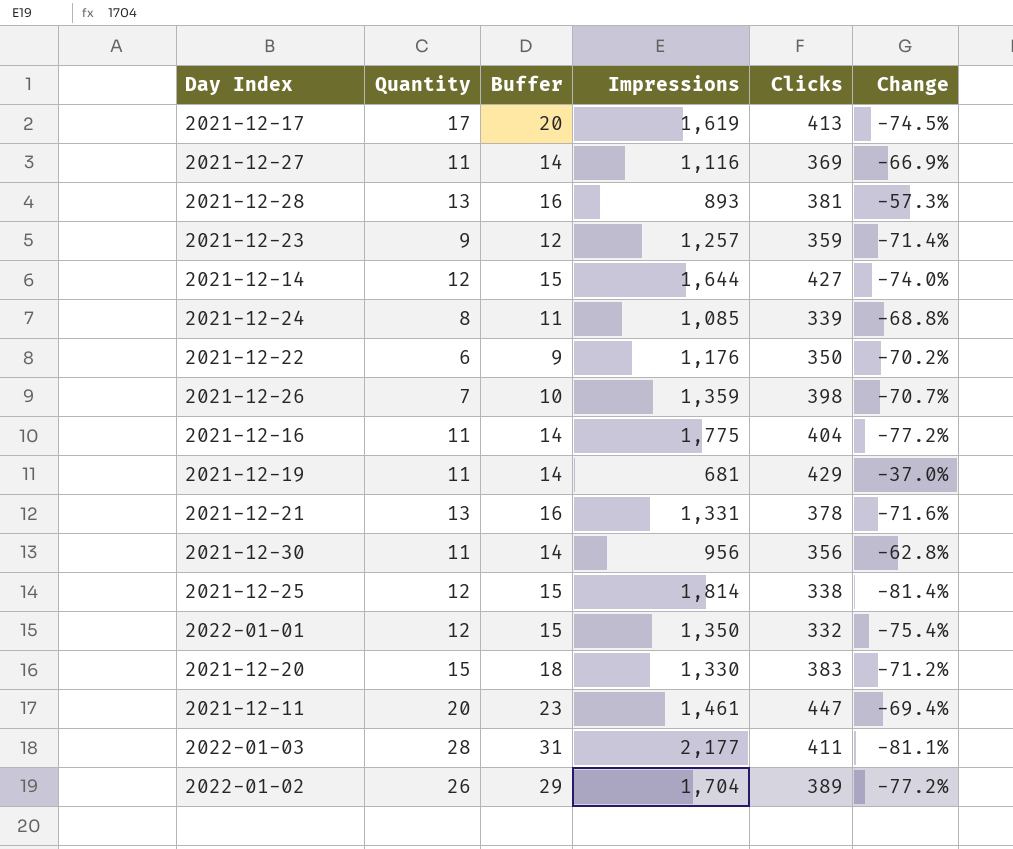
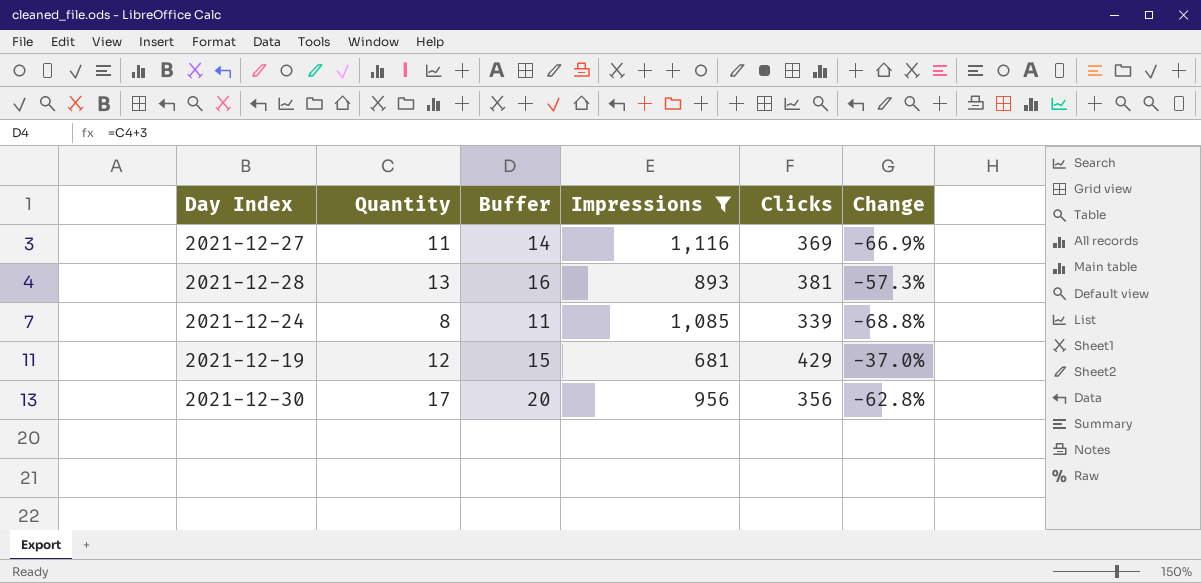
filter: none -> Impressions <= 1,116
2021-12-19 | Quantity: 11 -> 12
2021-12-19 | Buffer: 14 -> 15
2021-12-30 | Quantity: 11 -> 17
2021-12-30 | Buffer: 14 -> 20

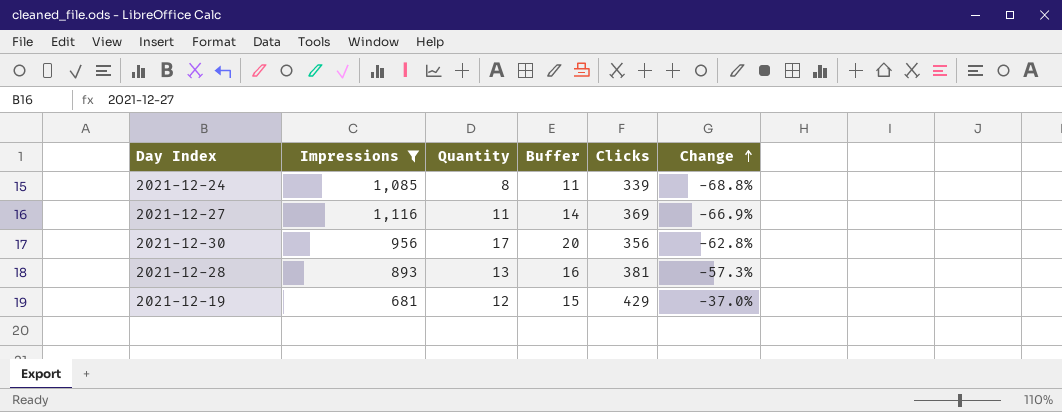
row order: none -> Change ascending
column Impressions | position: 4 -> 2

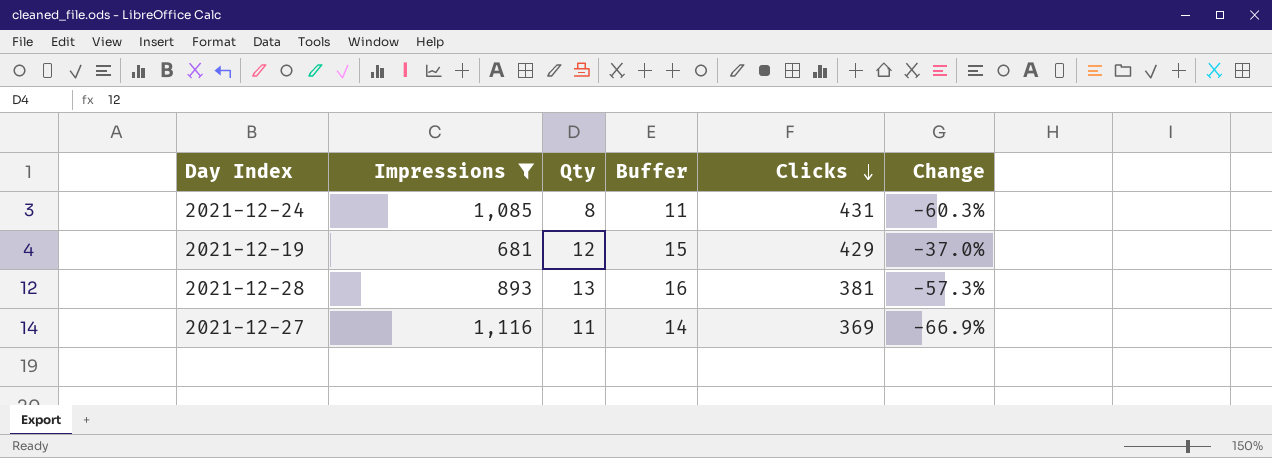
row order: Change ascending -> Clicks descending
column name: Quantity -> Qty
row 2021-12-30: 956 | 17 | 20 | 356 | -62.8% -> none
2021-12-24 | Clicks: 339 -> 431
2021-12-24 | Change: -68.8% -> -60.3%

